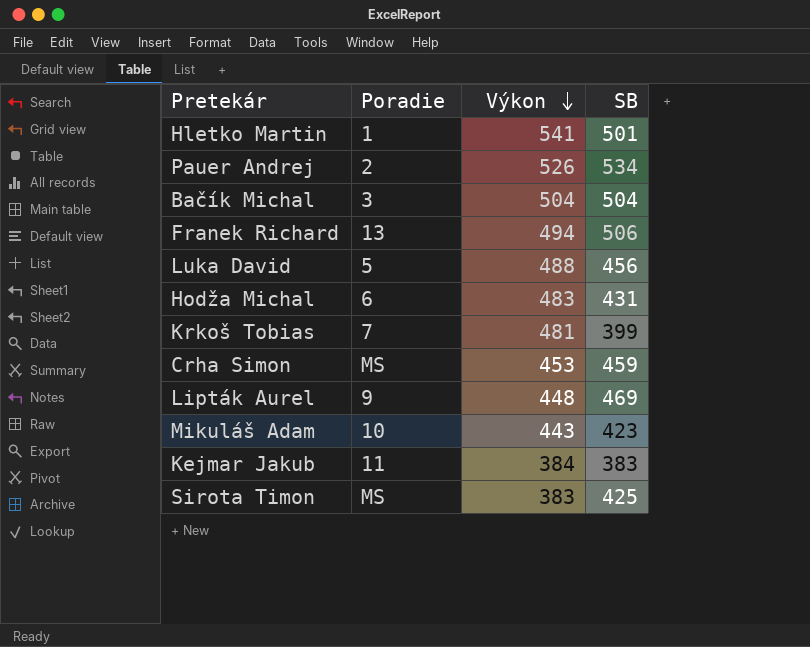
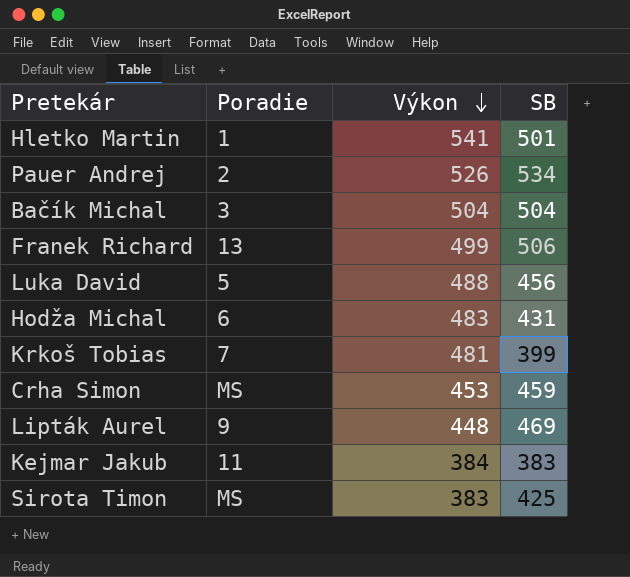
row Mikuláš Adam: 10 | 443 | 423 -> none
Franek Richard | Výkon: 494 -> 499

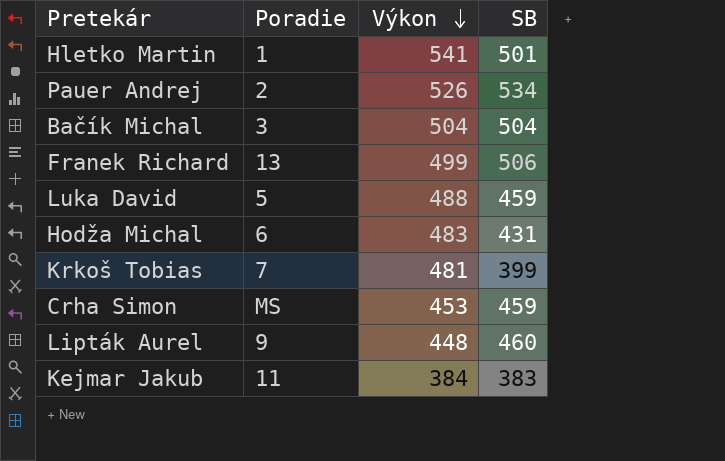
row Sirota Timon: MS | 383 | 425 -> none
Luka David | SB: 456 -> 459
Lipták Aurel | SB: 469 -> 460

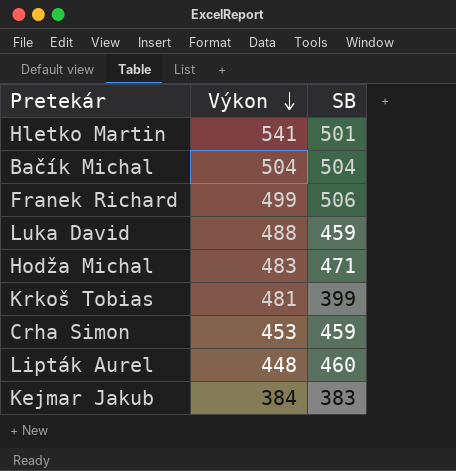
column Poradie | position: 2 -> none
row Pauer Andrej: 2 | 526 | 534 -> none
Hodža Michal | SB: 431 -> 471

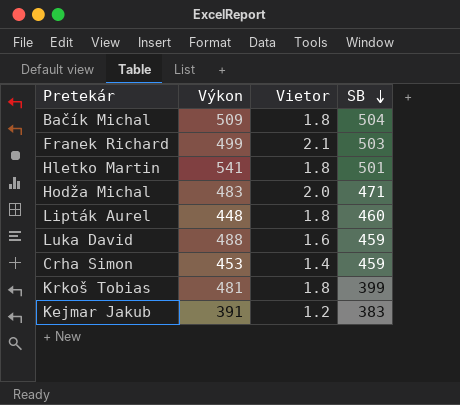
row order: Výkon descending -> SB descending
column Vietor | position: none -> 3
Bačík Michal | Výkon: 504 -> 509
Franek Richard | SB: 506 -> 503
Kejmar Jakub | Výkon: 384 -> 391

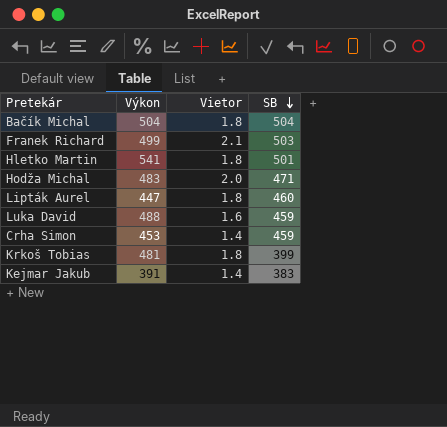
Bačík Michal | Výkon: 509 -> 504
Lipták Aurel | Výkon: 448 -> 447
Kejmar Jakub | Vietor: 1.2 -> 1.4

